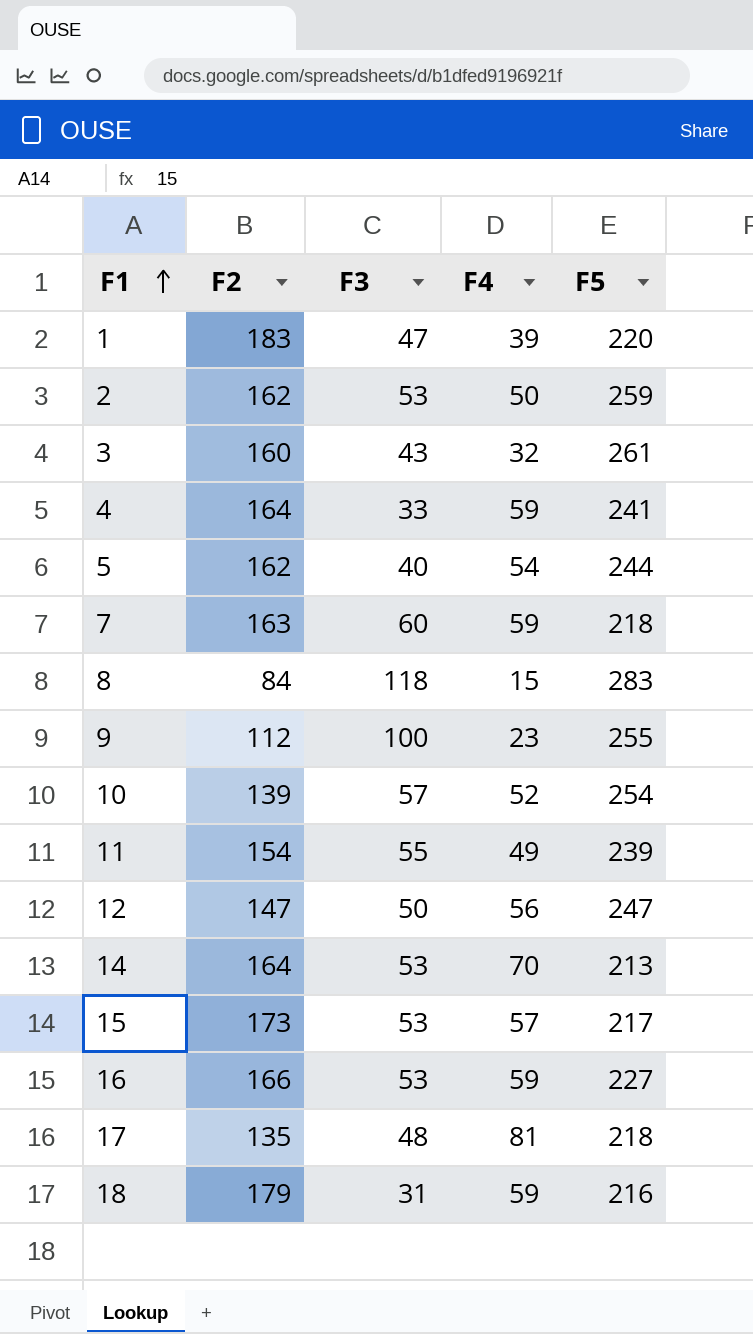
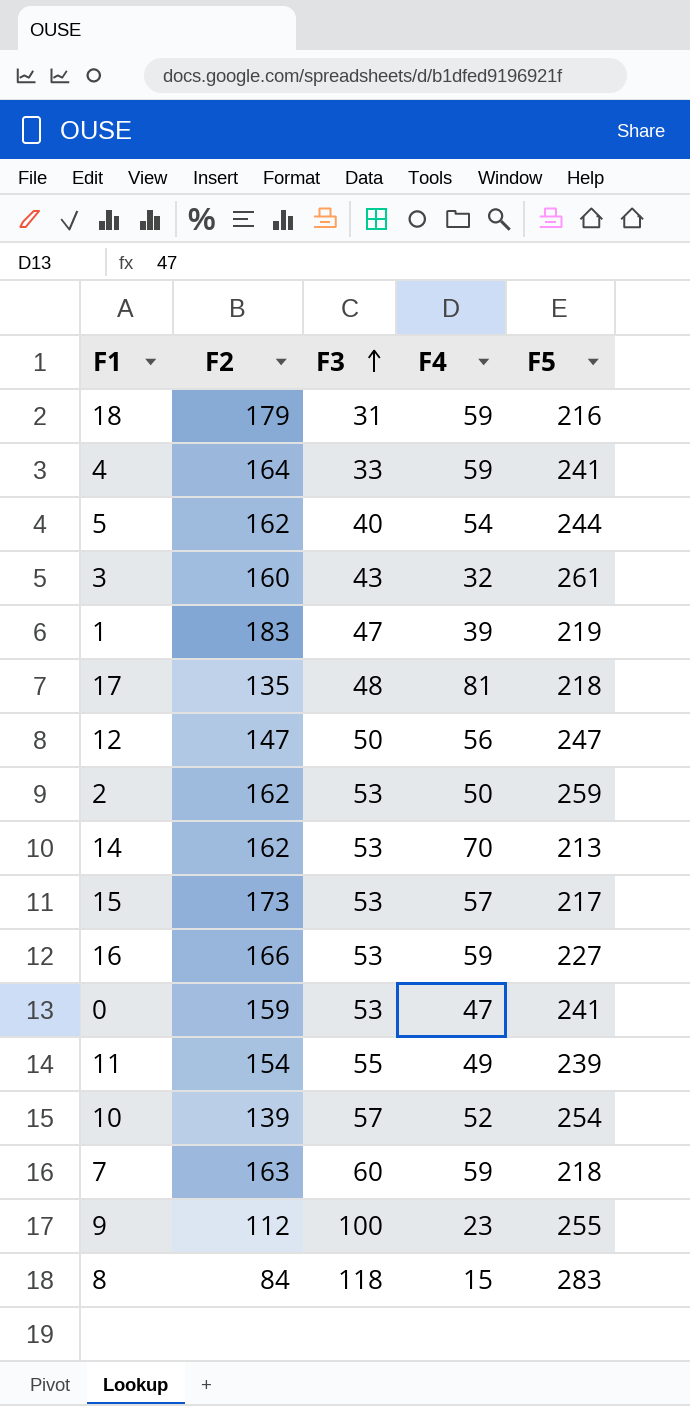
row order: F1 ascending -> F3 ascending
1 | F5: 220 -> 219
14 | F2: 164 -> 162
row 0: none -> 159 | 53 | 47 | 241

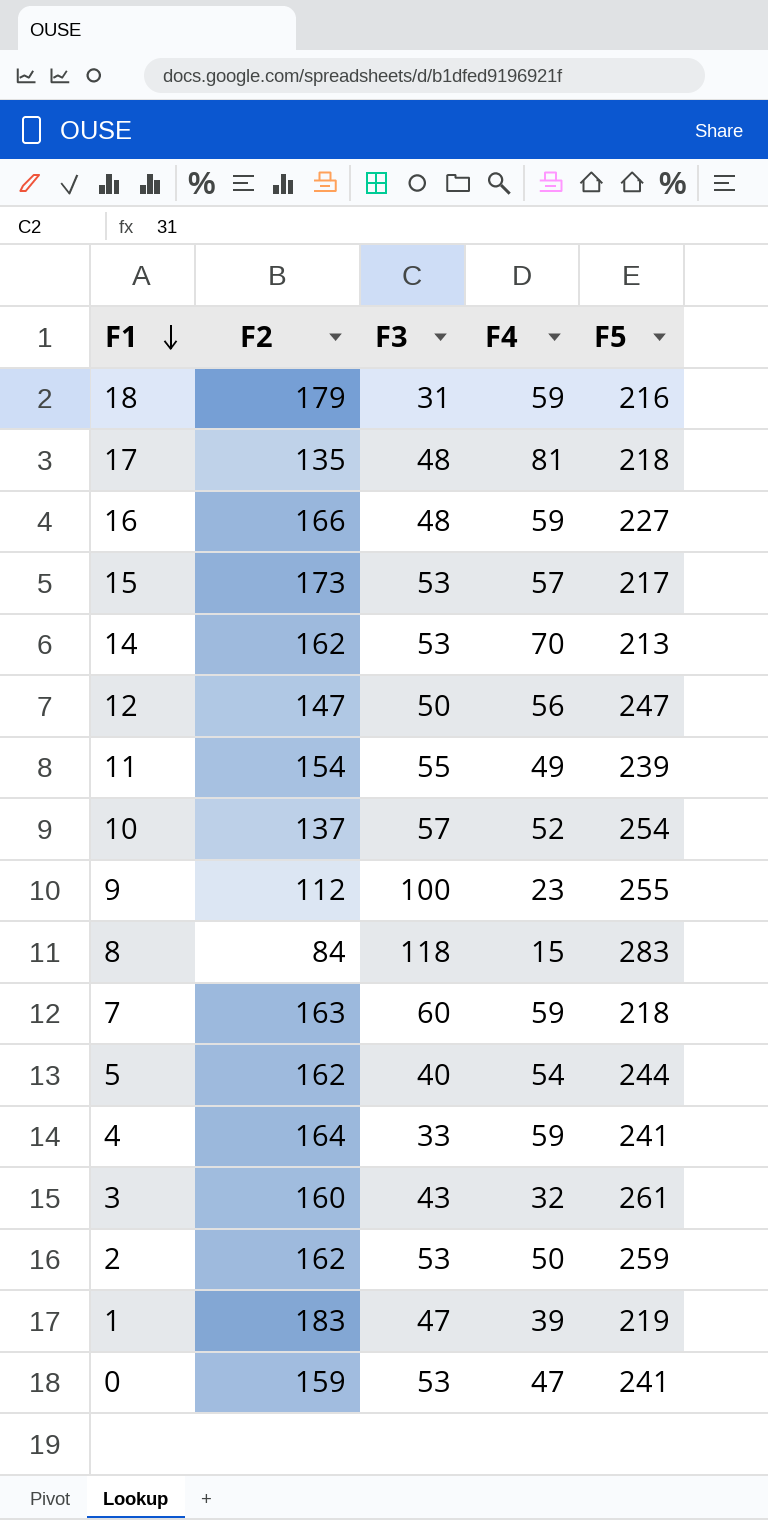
row order: F3 ascending -> F1 descending
16 | F3: 53 -> 48
10 | F2: 139 -> 137

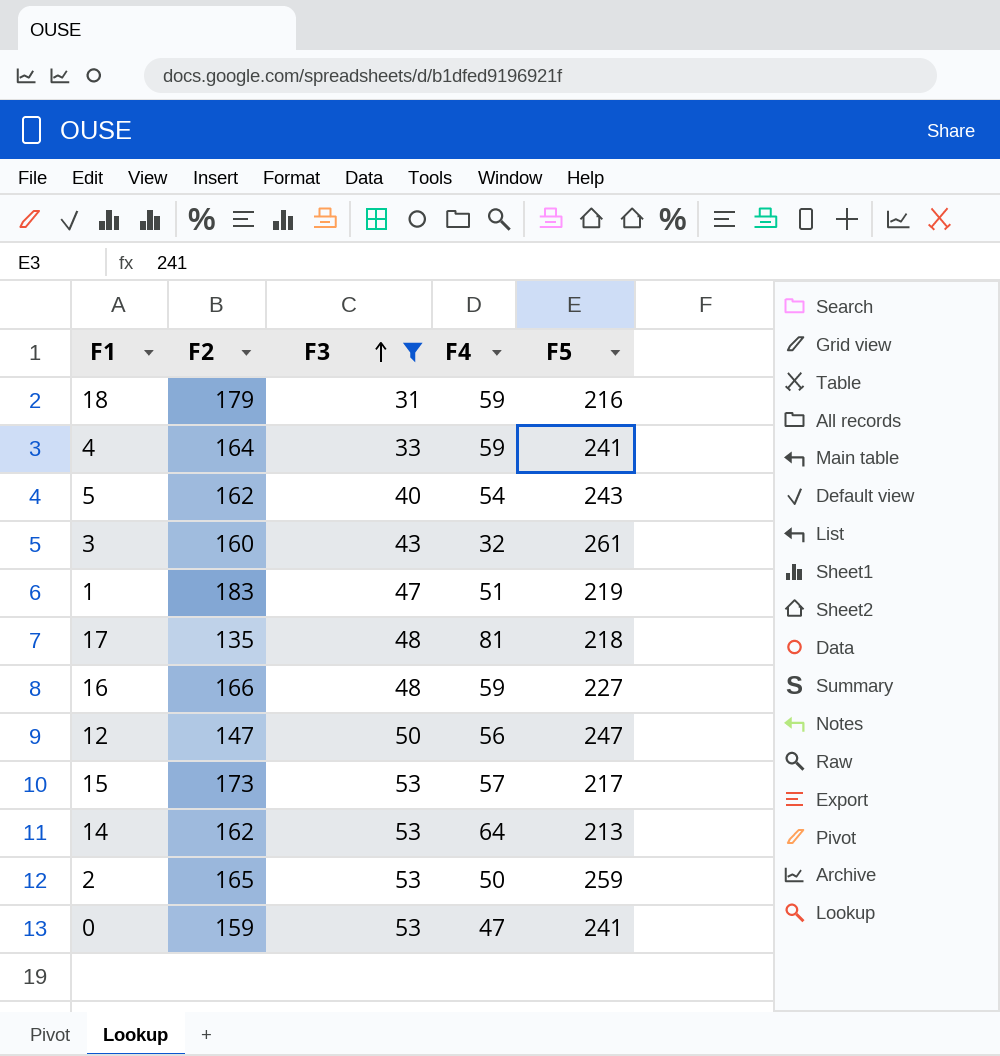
filter: none -> F3 <= 53
row order: F1 descending -> F3 ascending
5 | F5: 244 -> 243
1 | F4: 39 -> 51
14 | F4: 70 -> 64
2 | F2: 162 -> 165

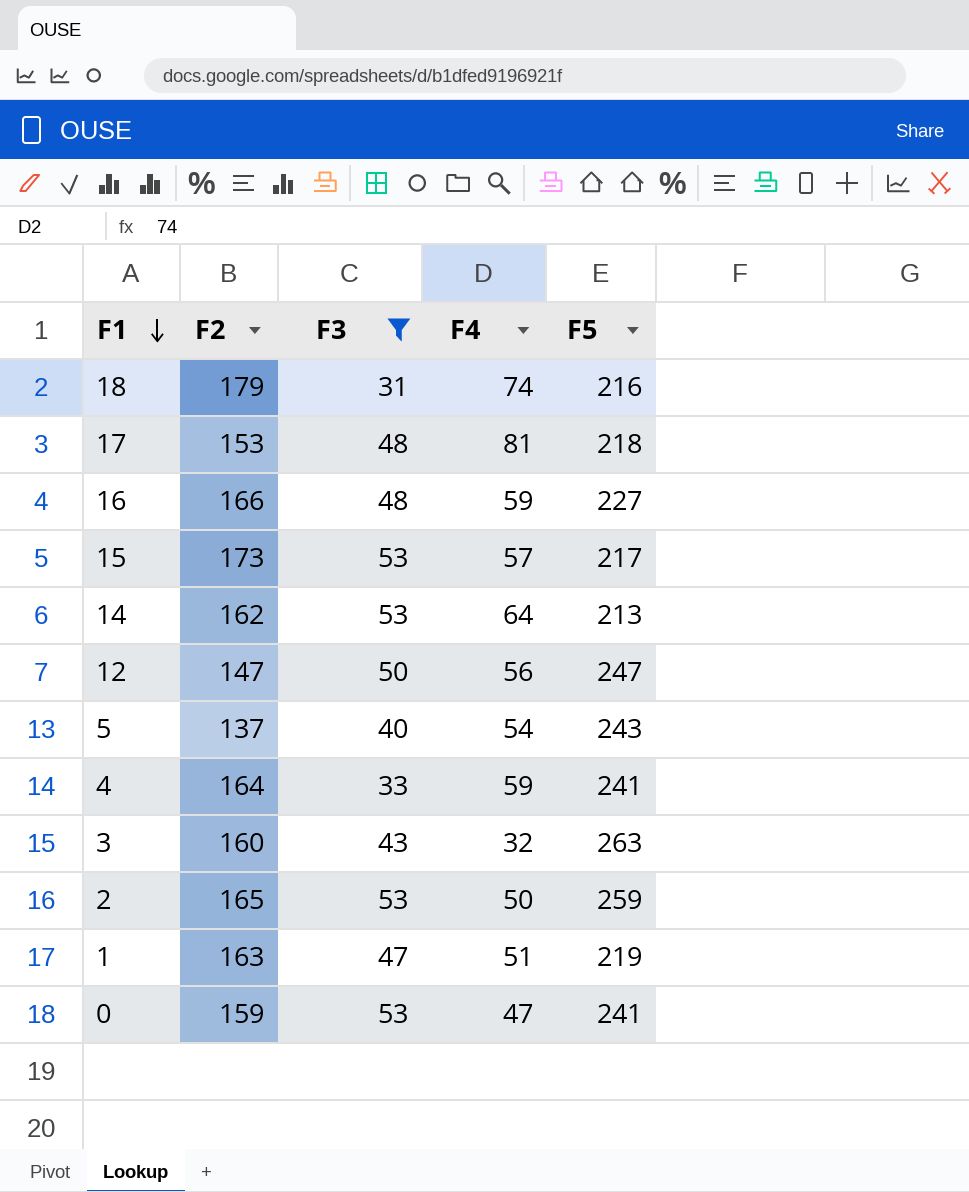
row order: F3 ascending -> F1 descending
18 | F4: 59 -> 74
17 | F2: 135 -> 153
5 | F2: 162 -> 137
3 | F5: 261 -> 263
1 | F2: 183 -> 163

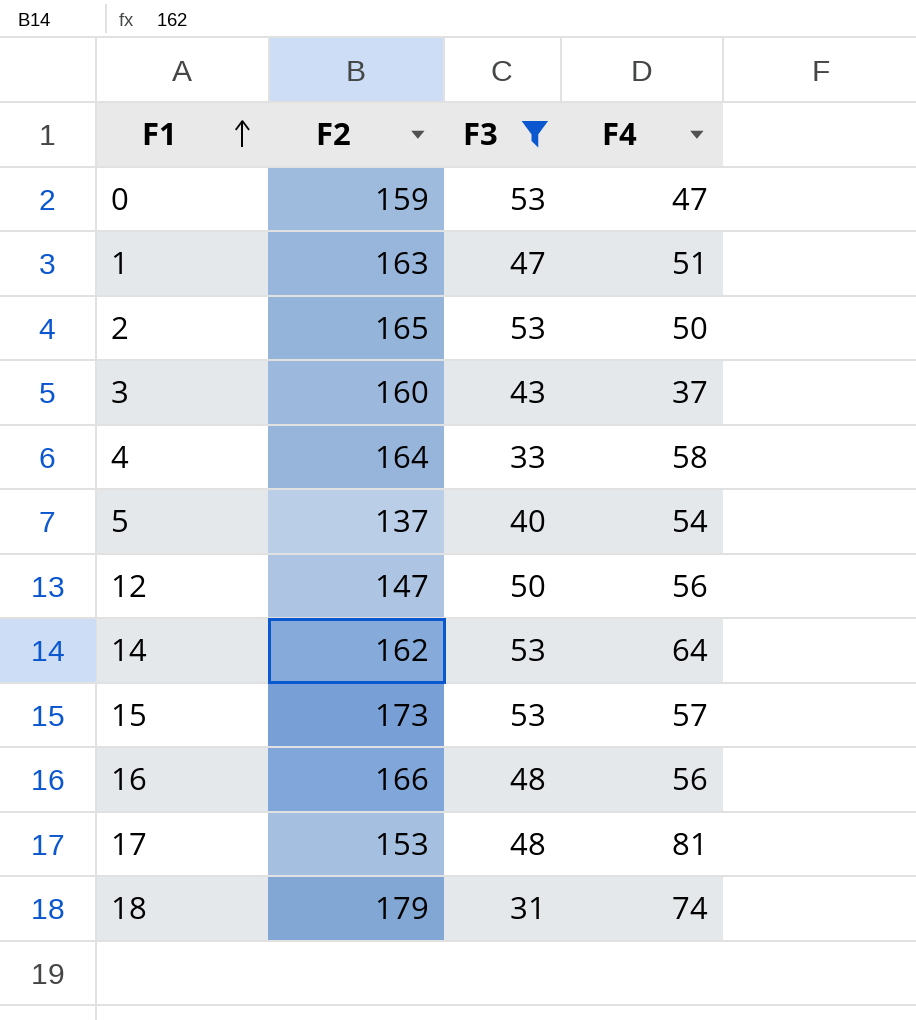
row order: F1 descending -> F1 ascending
column F5 | position: 5 -> none
3 | F4: 32 -> 37
4 | F4: 59 -> 58
16 | F4: 59 -> 56

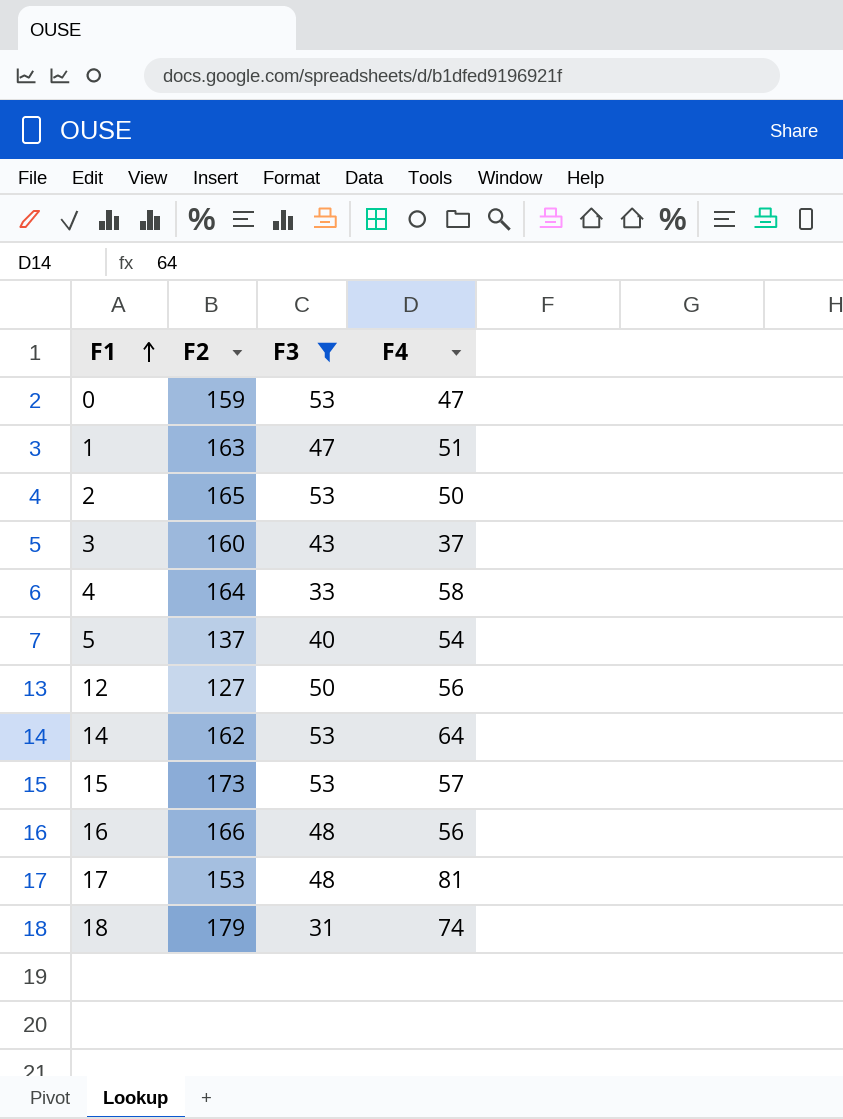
12 | F2: 147 -> 127

